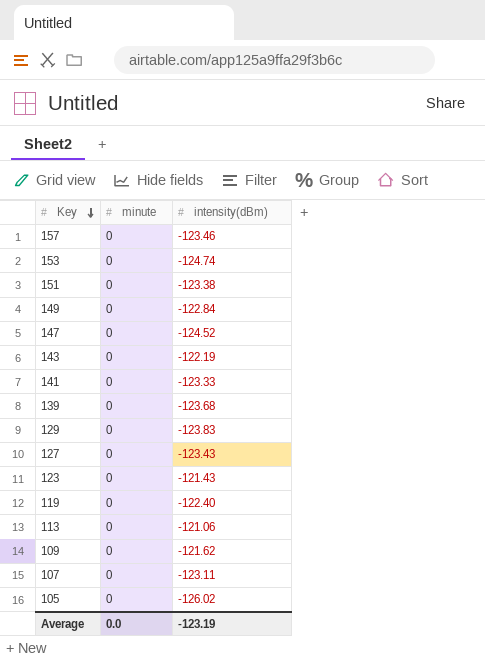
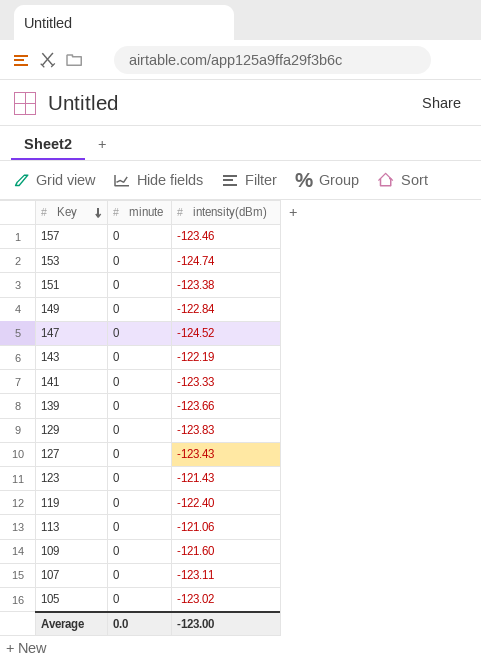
139 | intensity(dBm): -123.68 -> -123.66
109 | intensity(dBm): -121.62 -> -121.60
105 | intensity(dBm): -126.02 -> -123.02
Average | intensity(dBm): -123.19 -> -123.00

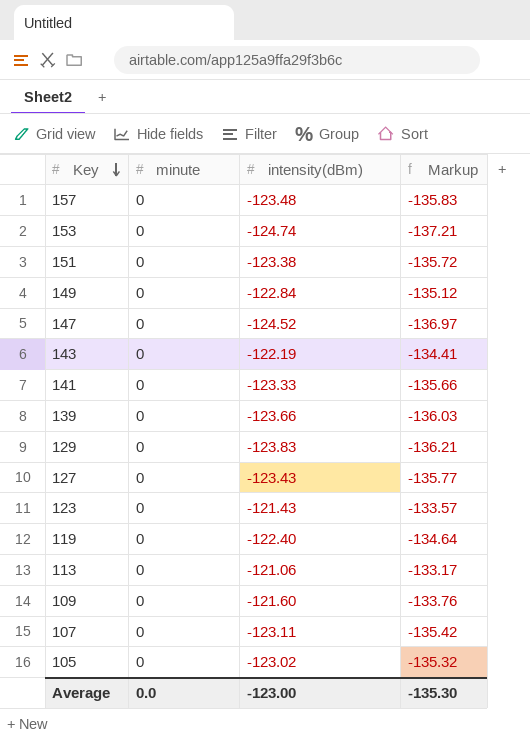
column Markup | formula: none -> [intensity(dBm)] * 1.1
157 | intensity(dBm): -123.46 -> -123.48

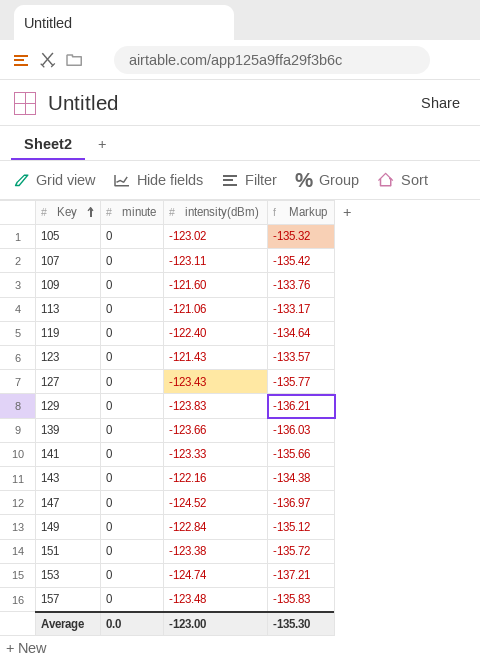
row order: Key descending -> Key ascending
143 | intensity(dBm): -122.19 -> -122.16
143 | Markup: -134.41 -> -134.38

